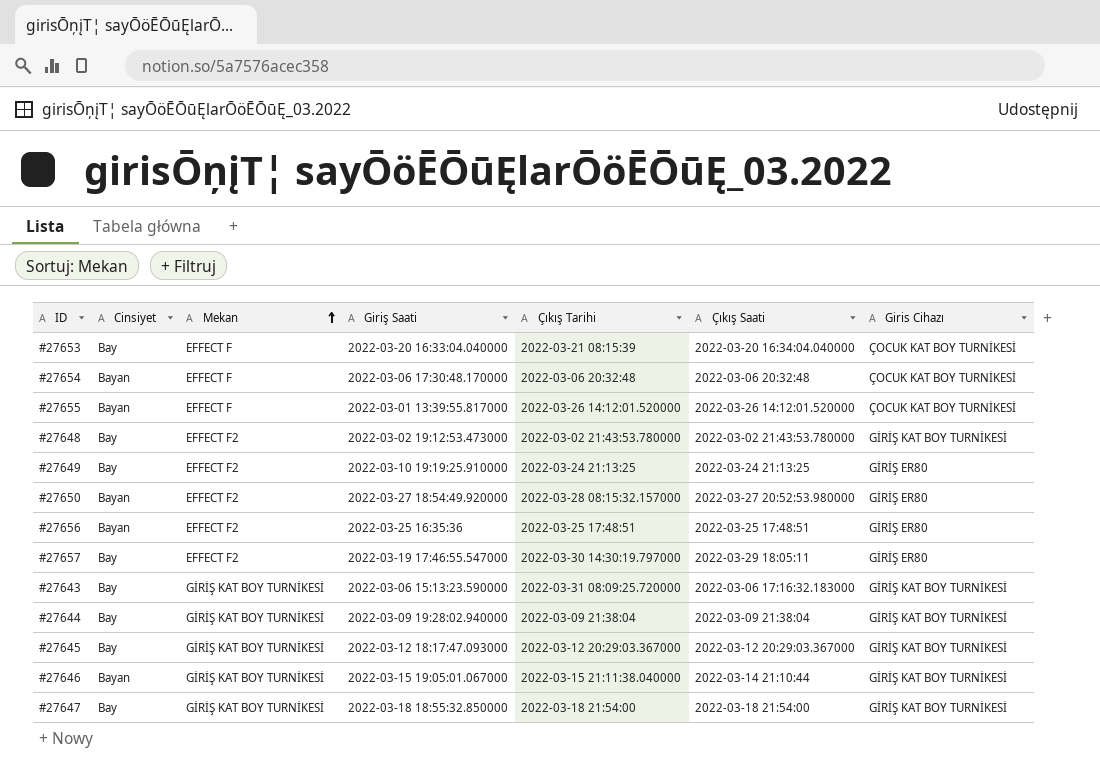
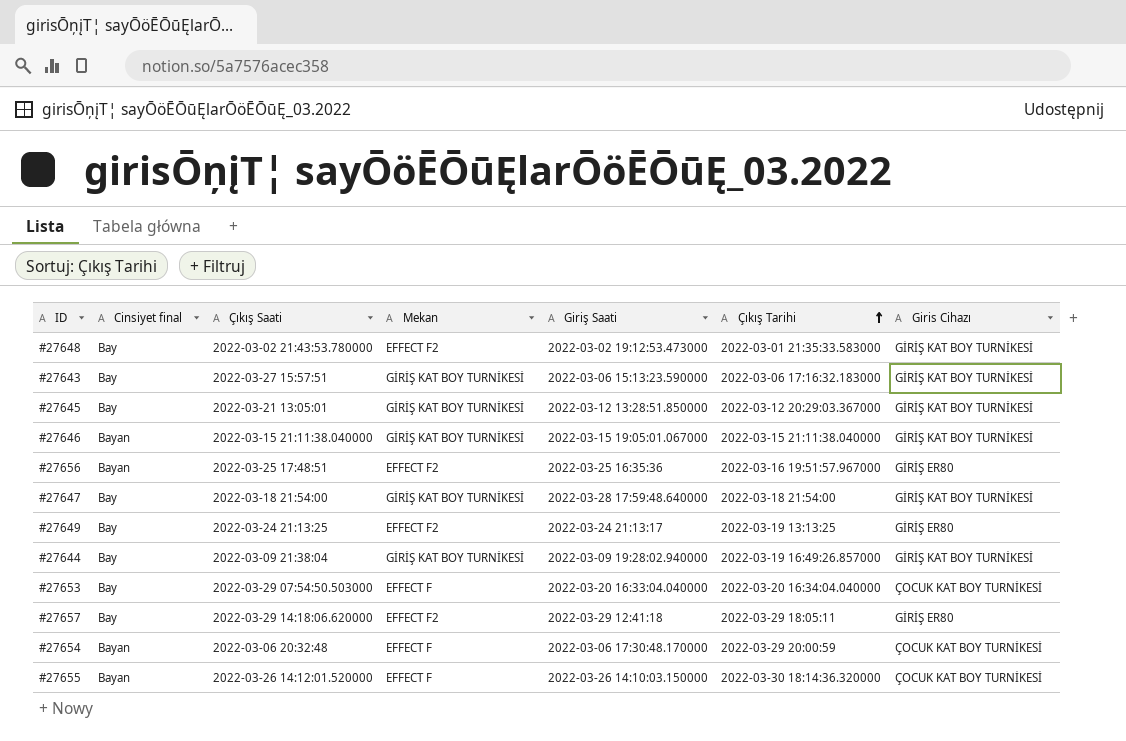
row order: Mekan ascending -> Çıkış Tarihi ascending
column name: Cinsiyet -> Cinsiyet final
column Çıkış Saati | position: 6 -> 3
row #27650: Bayan | EFFECT F2 | 2022-03-27 18:54:49.920000 | 2022-03-28 08:15:32.157000 | 2022-03-27 20:52:53.980000 | GİRİŞ ER80 -> none
#27648 | Çıkış Tarihi: 2022-03-02 21:43:53.780000 -> 2022-03-01 21:35:33.583000
#27643 | Çıkış Saati: 2022-03-06 17:16:32.183000 -> 2022-03-27 15:57:51
#27643 | Çıkış Tarihi: 2022-03-31 08:09:25.720000 -> 2022-03-06 17:16:32.183000
#27645 | Çıkış Saati: 2022-03-12 20:29:03.367000 -> 2022-03-21 13:05:01
#27645 | Giriş Saati: 2022-03-12 18:17:47.093000 -> 2022-03-12 13:28:51.850000
#27646 | Çıkış Saati: 2022-03-14 21:10:44 -> 2022-03-15 21:11:38.040000
#27656 | Çıkış Tarihi: 2022-03-25 17:48:51 -> 2022-03-16 19:51:57.967000
#27647 | Giriş Saati: 2022-03-18 18:55:32.850000 -> 2022-03-28 17:59:48.640000
#27649 | Giriş Saati: 2022-03-10 19:19:25.910000 -> 2022-03-24 21:13:17
#27649 | Çıkış Tarihi: 2022-03-24 21:13:25 -> 2022-03-19 13:13:25
#27644 | Çıkış Tarihi: 2022-03-09 21:38:04 -> 2022-03-19 16:49:26.857000
#27653 | Çıkış Saati: 2022-03-20 16:34:04.040000 -> 2022-03-29 07:54:50.503000
#27653 | Çıkış Tarihi: 2022-03-21 08:15:39 -> 2022-03-20 16:34:04.040000
#27657 | Çıkış Saati: 2022-03-29 18:05:11 -> 2022-03-29 14:18:06.620000
#27657 | Giriş Saati: 2022-03-19 17:46:55.547000 -> 2022-03-29 12:41:18
#27657 | Çıkış Tarihi: 2022-03-30 14:30:19.797000 -> 2022-03-29 18:05:11
#27654 | Çıkış Tarihi: 2022-03-06 20:32:48 -> 2022-03-29 20:00:59
#27655 | Giriş Saati: 2022-03-01 13:39:55.817000 -> 2022-03-26 14:10:03.150000
#27655 | Çıkış Tarihi: 2022-03-26 14:12:01.520000 -> 2022-03-30 18:14:36.320000

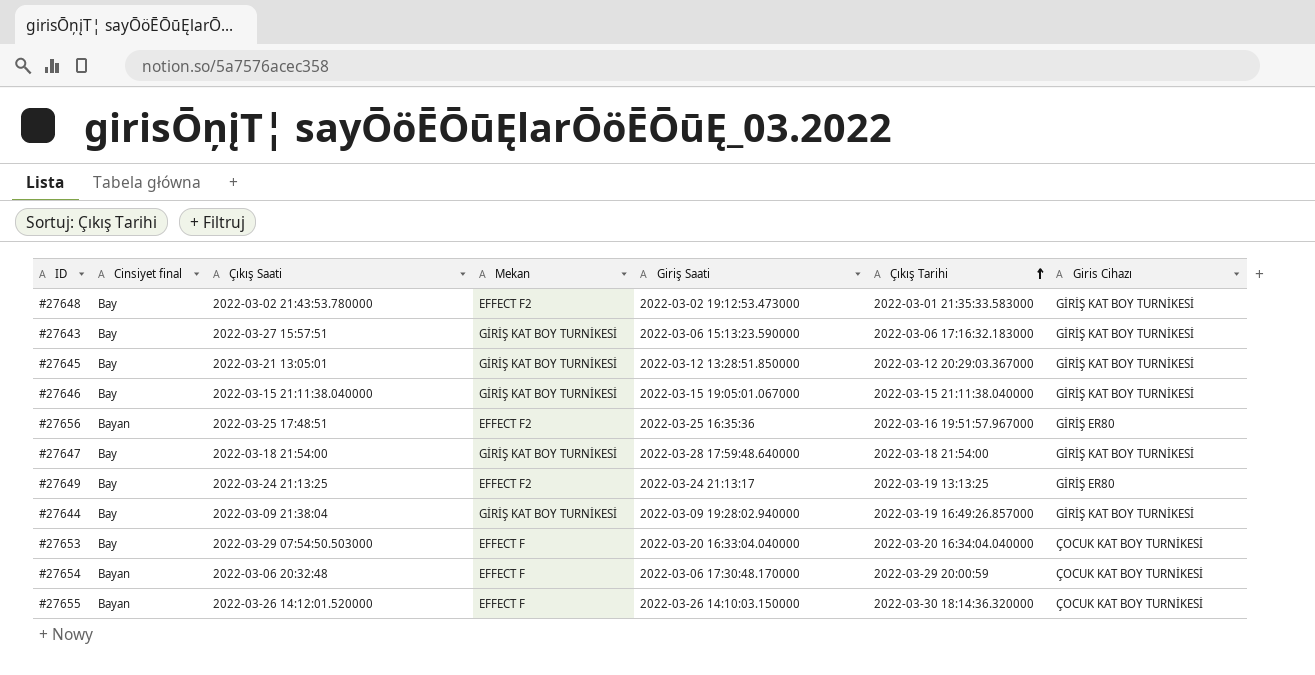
row #27657: Bay | 2022-03-29 14:18:06.620000 | EFFECT F2 | 2022-03-29 12:41:18 | 2022-03-29 18:05:11 | GİRİŞ ER80 -> none
#27646 | Cinsiyet final: Bayan -> Bay

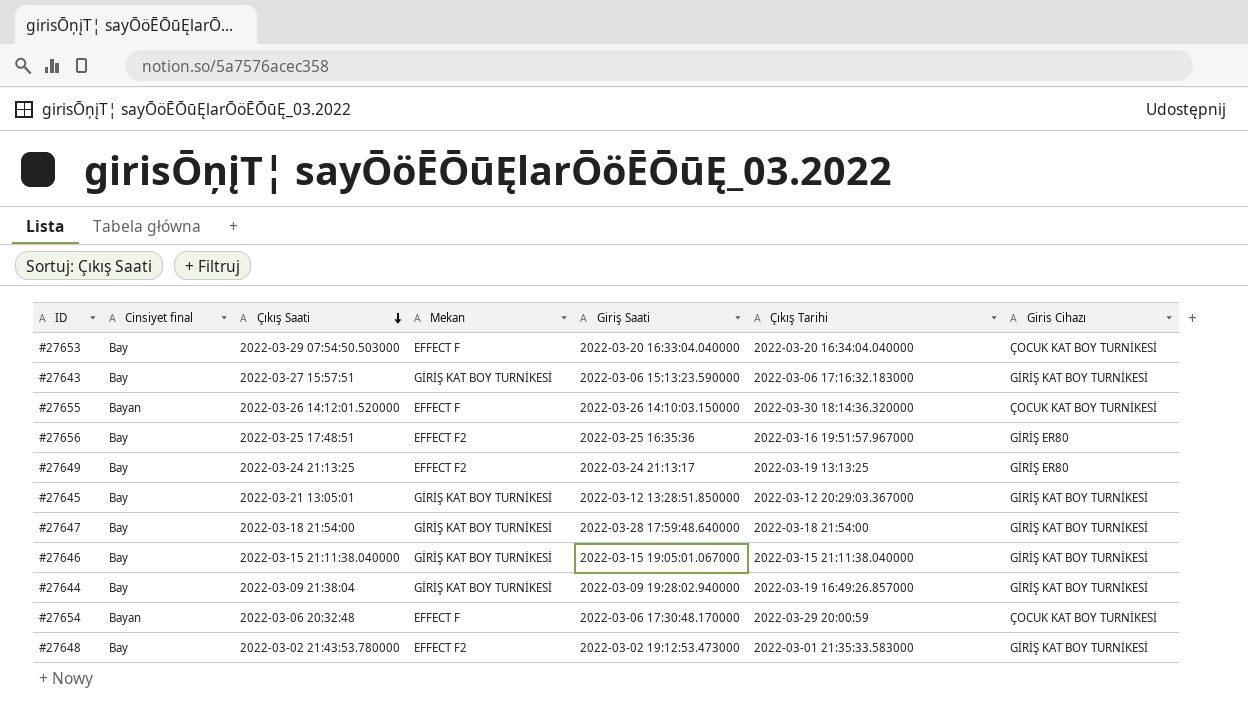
row order: Çıkış Tarihi ascending -> Çıkış Saati descending
#27656 | Cinsiyet final: Bayan -> Bay

